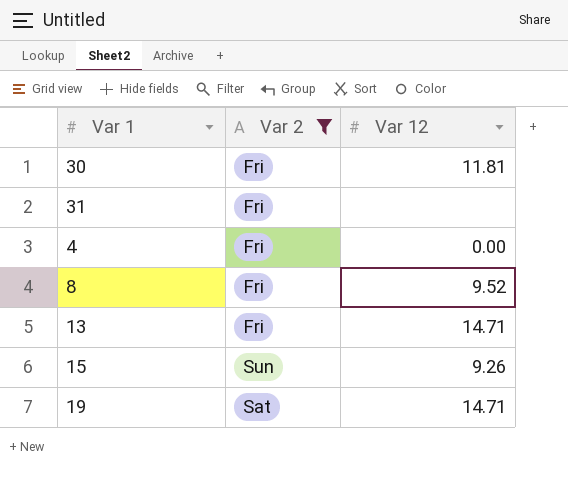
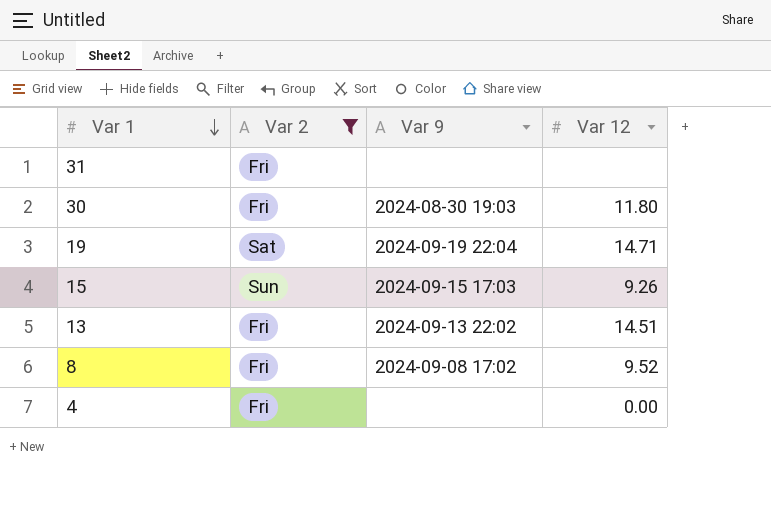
row order: none -> Var 1 descending
column Var 9 | position: none -> 3
30 | Var 12: 11.81 -> 11.80
13 | Var 12: 14.71 -> 14.51

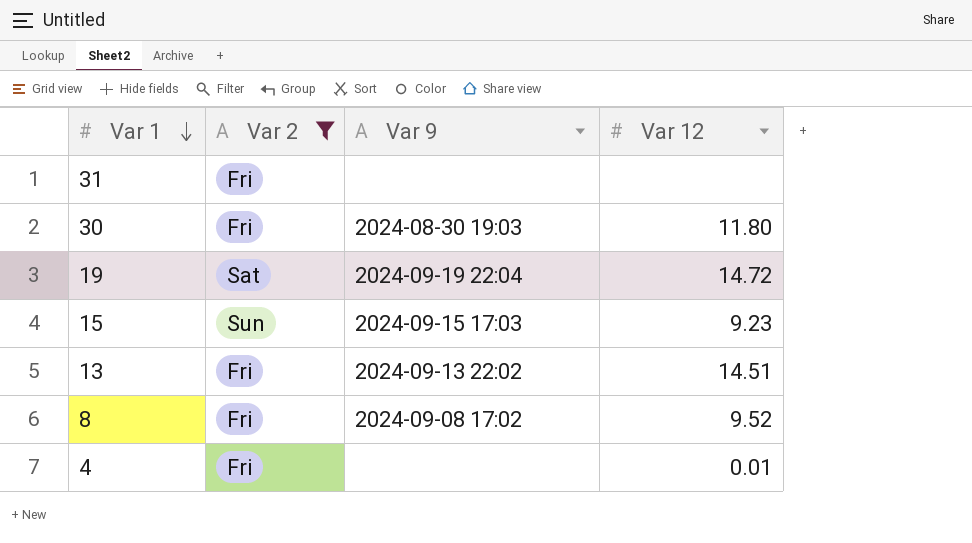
19 | Var 12: 14.71 -> 14.72
15 | Var 12: 9.26 -> 9.23
4 | Var 12: 0.00 -> 0.01

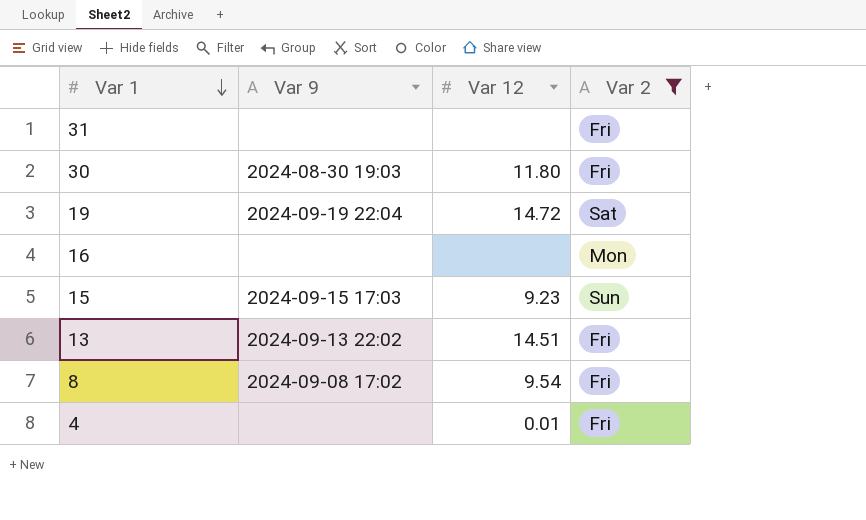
column Var 2 | position: 2 -> 4
row 16: none -> none | none | Mon
8 | Var 12: 9.52 -> 9.54

